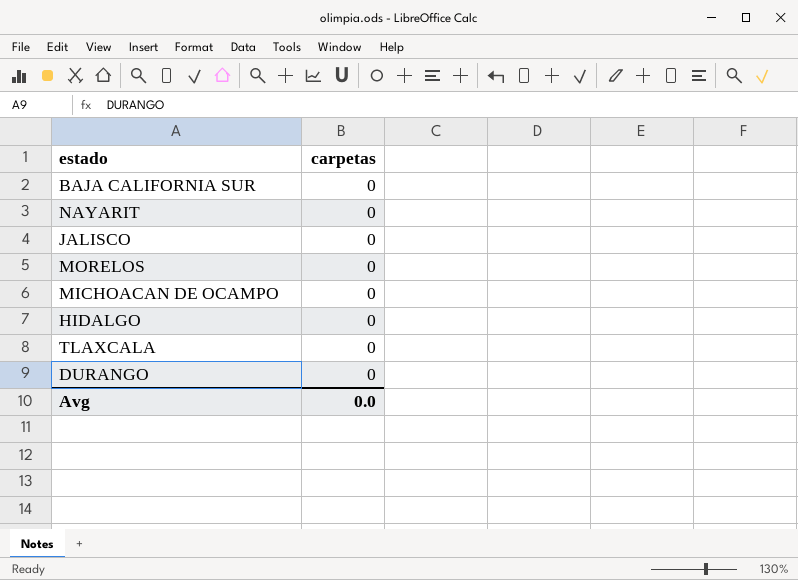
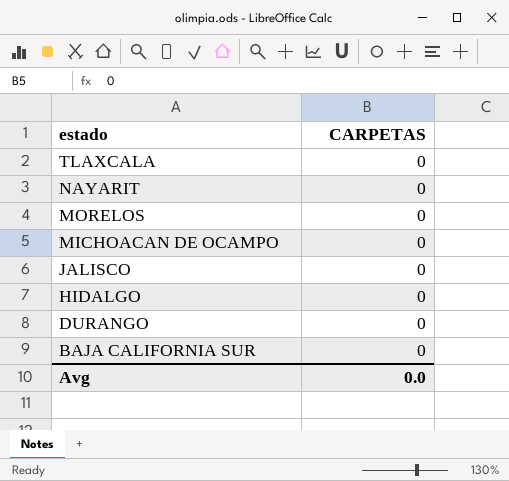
row order: none -> estado descending
column name: carpetas -> CARPETAS

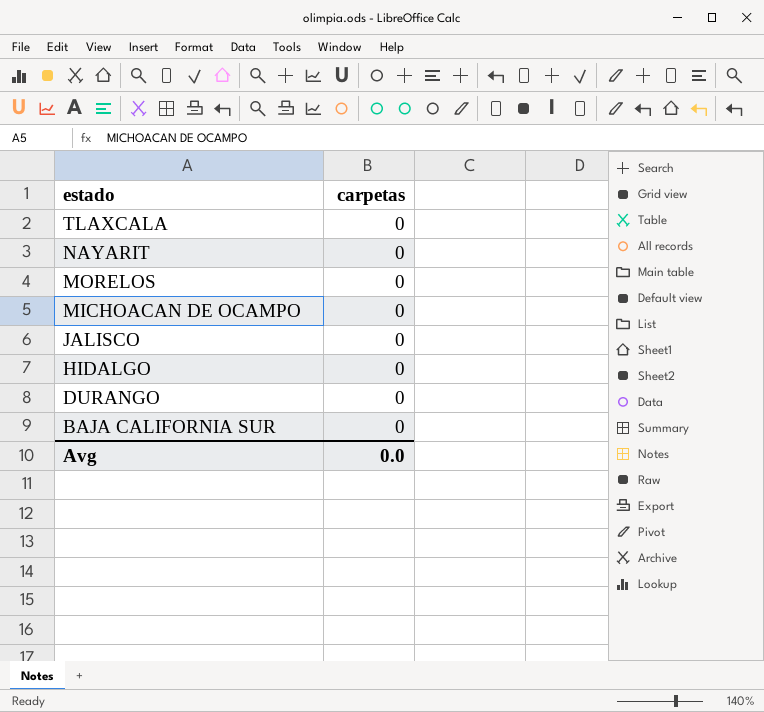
column name: CARPETAS -> carpetas

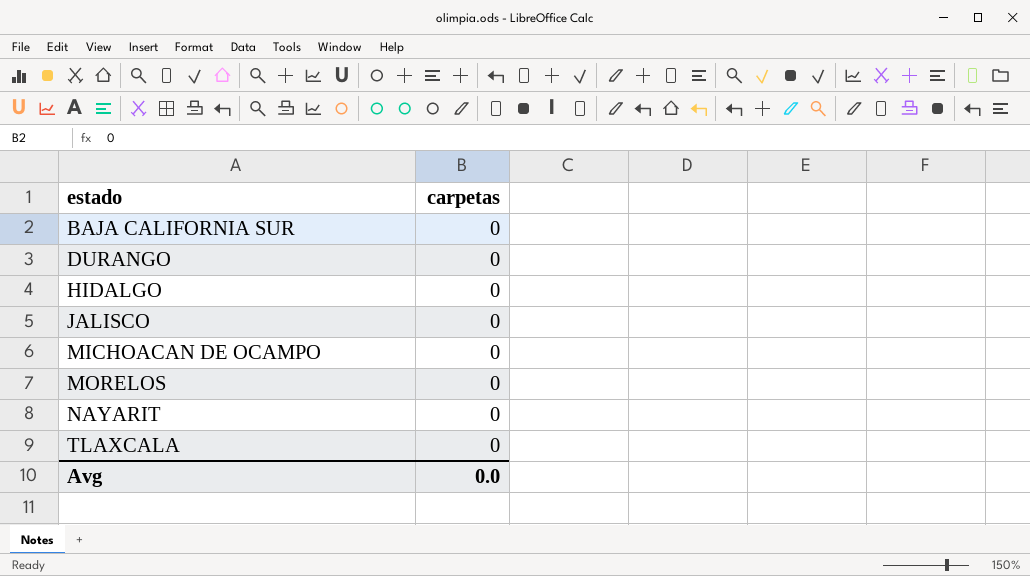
row order: estado descending -> estado ascending

